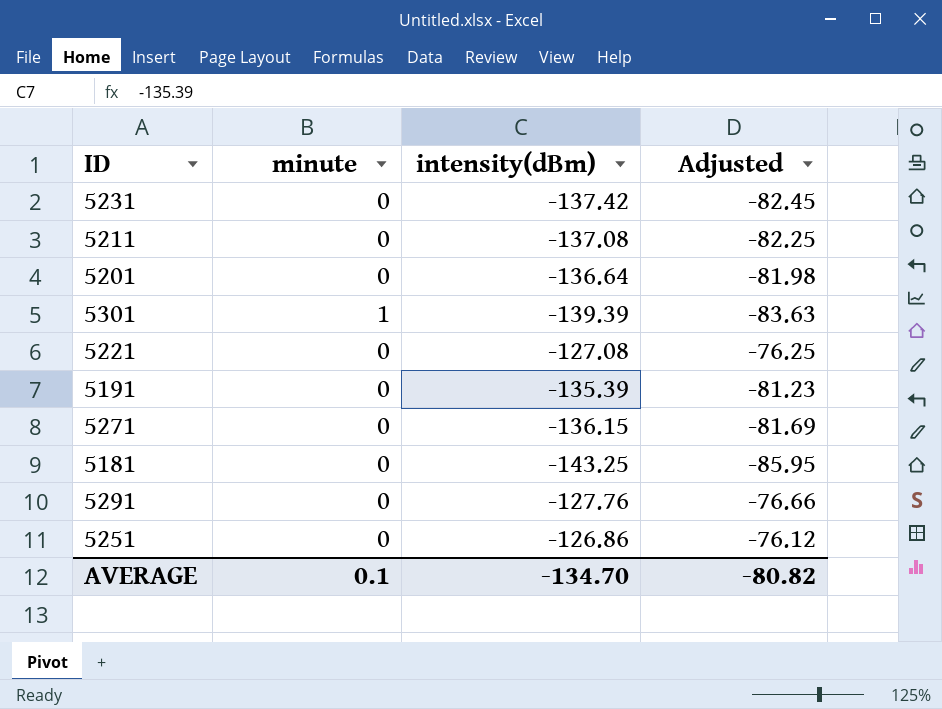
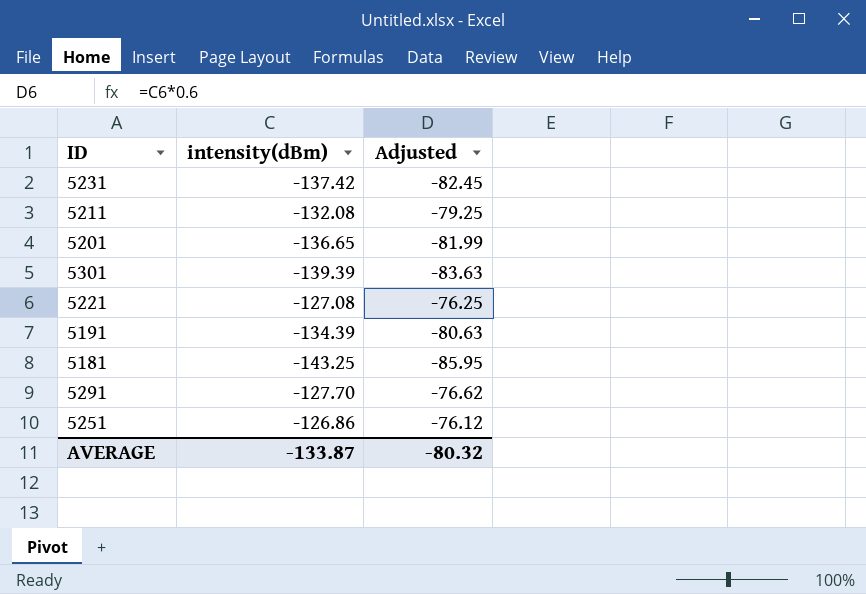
column minute | position: 2 -> none
row 5271: 0 | -136.15 | -81.69 -> none
5211 | intensity(dBm): -137.08 -> -132.08
5211 | Adjusted: -82.25 -> -79.25
5201 | intensity(dBm): -136.64 -> -136.65
5201 | Adjusted: -81.98 -> -81.99
5191 | intensity(dBm): -135.39 -> -134.39
5191 | Adjusted: -81.23 -> -80.63
5291 | intensity(dBm): -127.76 -> -127.70
5291 | Adjusted: -76.66 -> -76.62
AVERAGE | intensity(dBm): -134.70 -> -133.87
AVERAGE | Adjusted: -80.82 -> -80.32

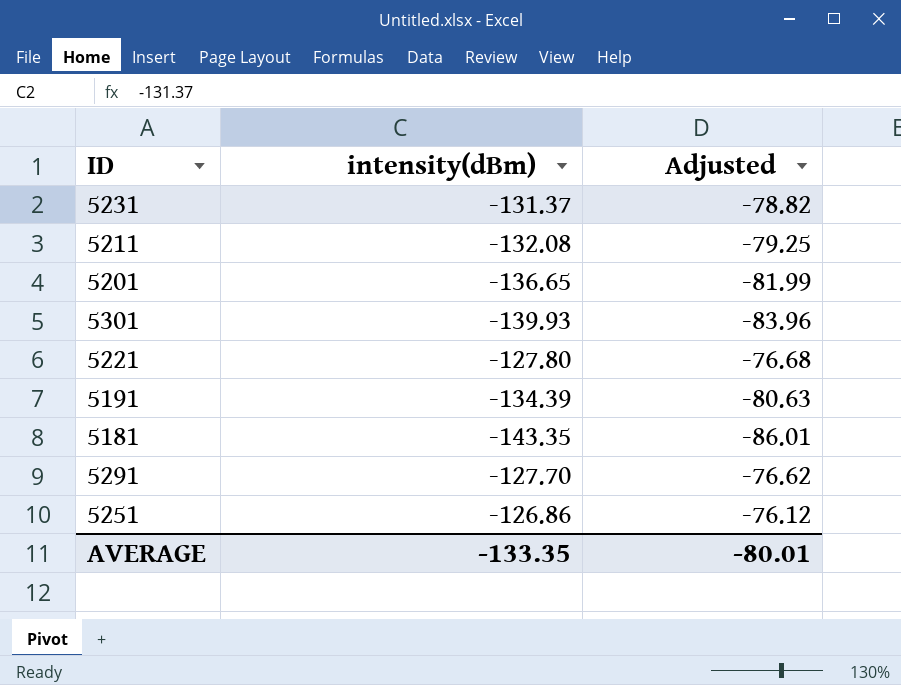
5231 | intensity(dBm): -137.42 -> -131.37
5231 | Adjusted: -82.45 -> -78.82
5301 | intensity(dBm): -139.39 -> -139.93
5301 | Adjusted: -83.63 -> -83.96
5221 | intensity(dBm): -127.08 -> -127.80
5221 | Adjusted: -76.25 -> -76.68
5181 | intensity(dBm): -143.25 -> -143.35
5181 | Adjusted: -85.95 -> -86.01
AVERAGE | intensity(dBm): -133.87 -> -133.35
AVERAGE | Adjusted: -80.32 -> -80.01

